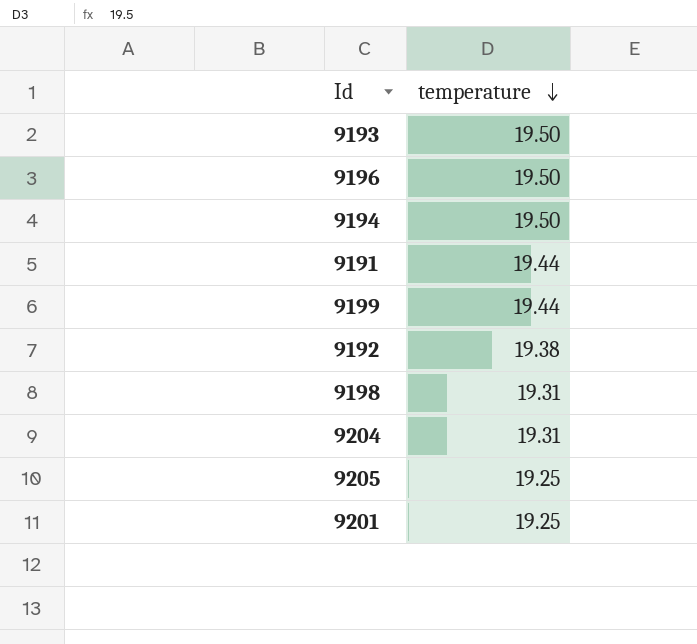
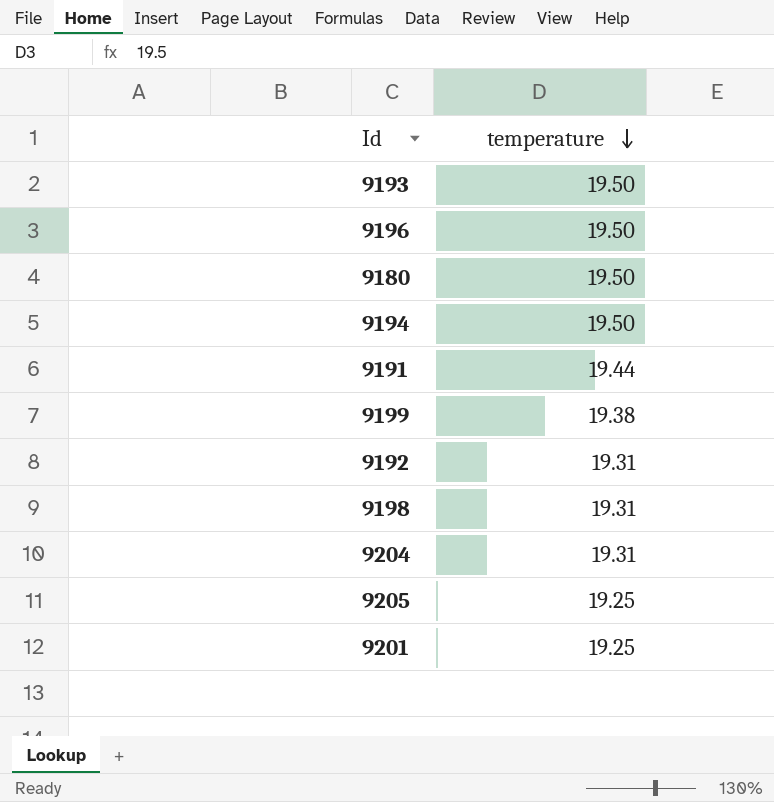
row 9180: none -> 19.50
9199 | temperature: 19.44 -> 19.38
9192 | temperature: 19.38 -> 19.31

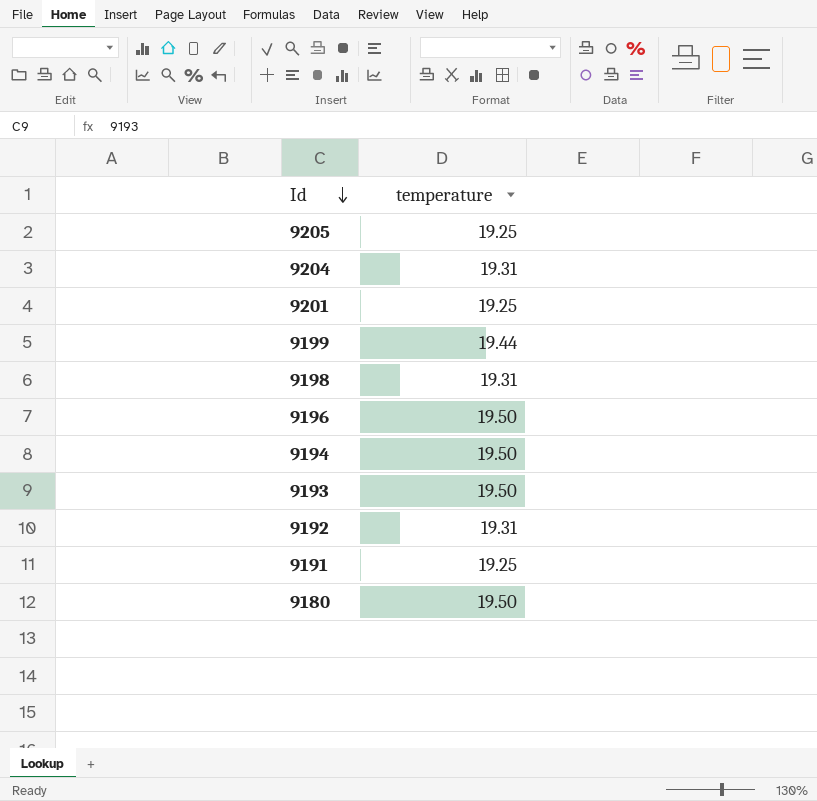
row order: temperature descending -> Id descending
9199 | temperature: 19.38 -> 19.44
9191 | temperature: 19.44 -> 19.25

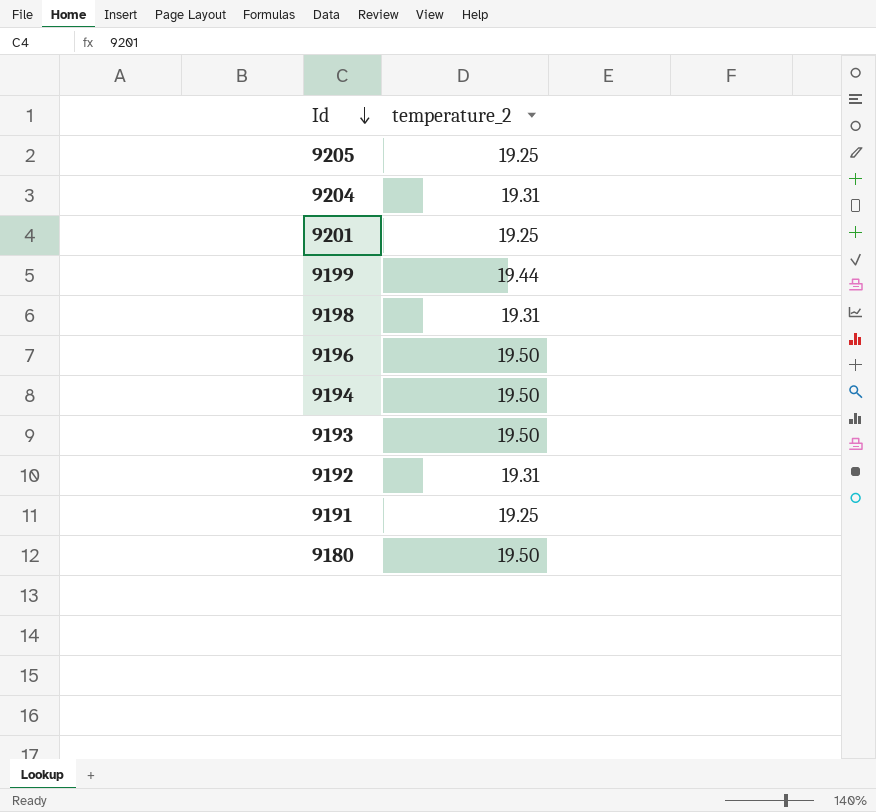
column name: temperature -> temperature_2

